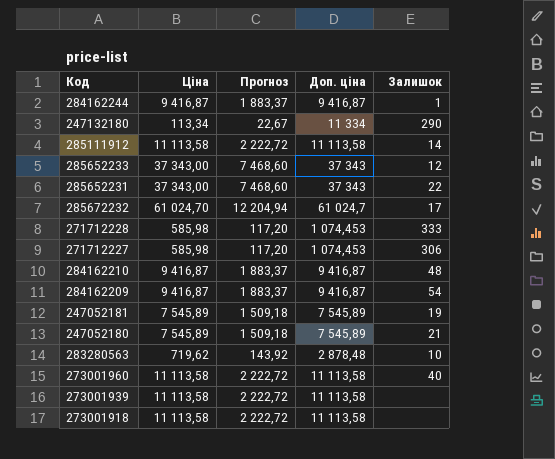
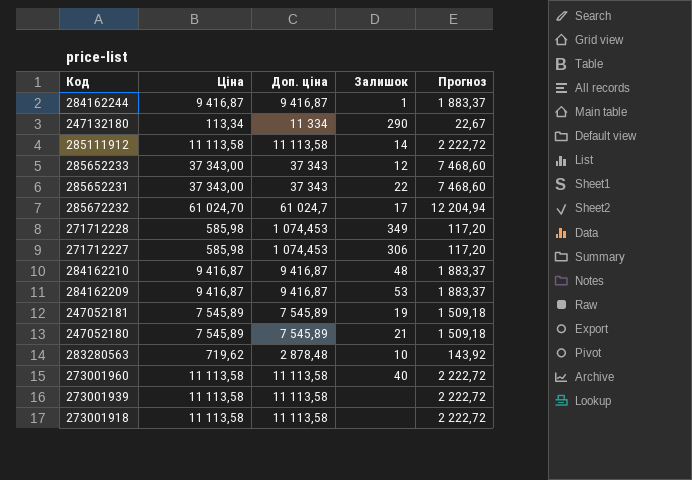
column Прогноз | position: 3 -> 5
271712228 | Залишок: 333 -> 349
284162209 | Залишок: 54 -> 53

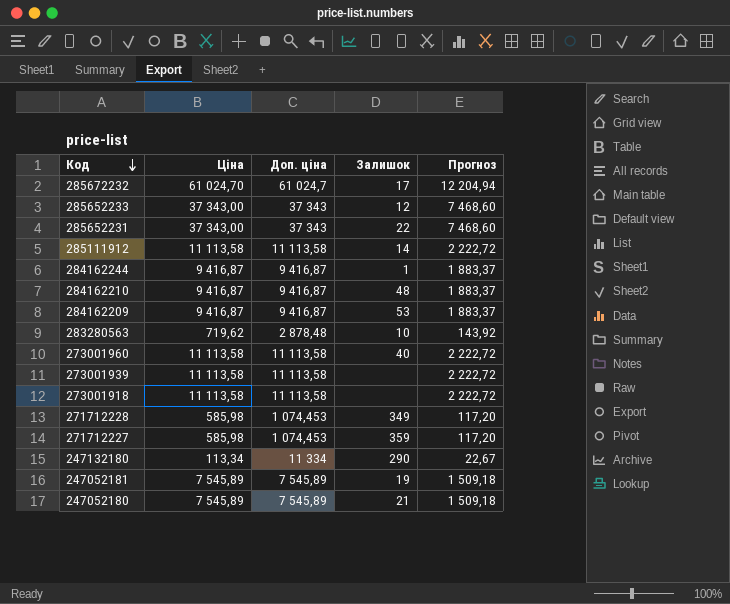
row order: none -> Код descending
271712227 | Залишок: 306 -> 359

